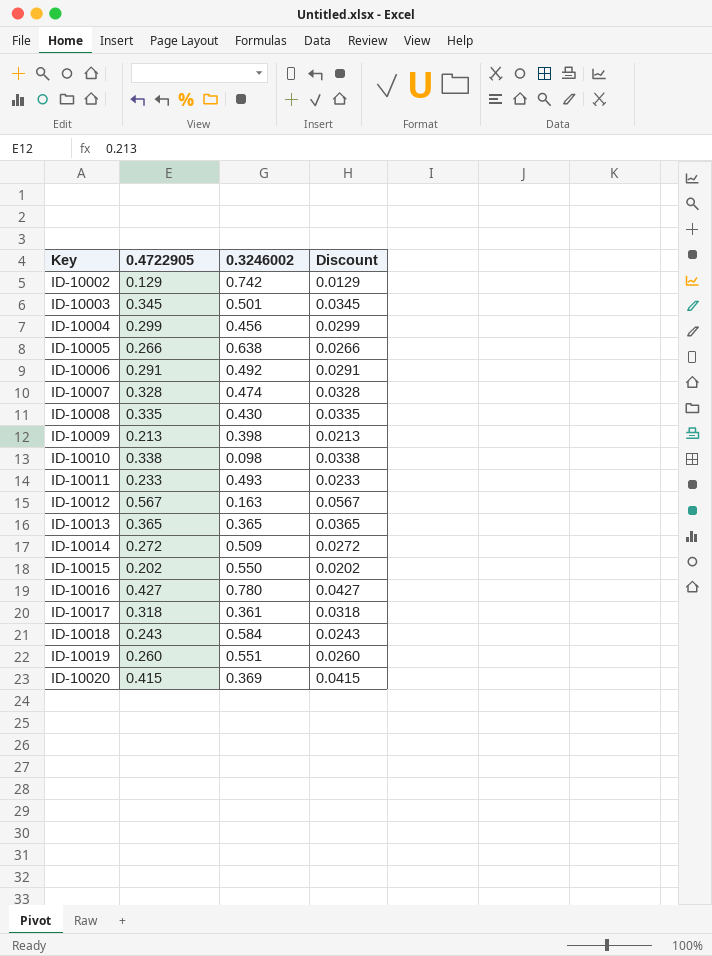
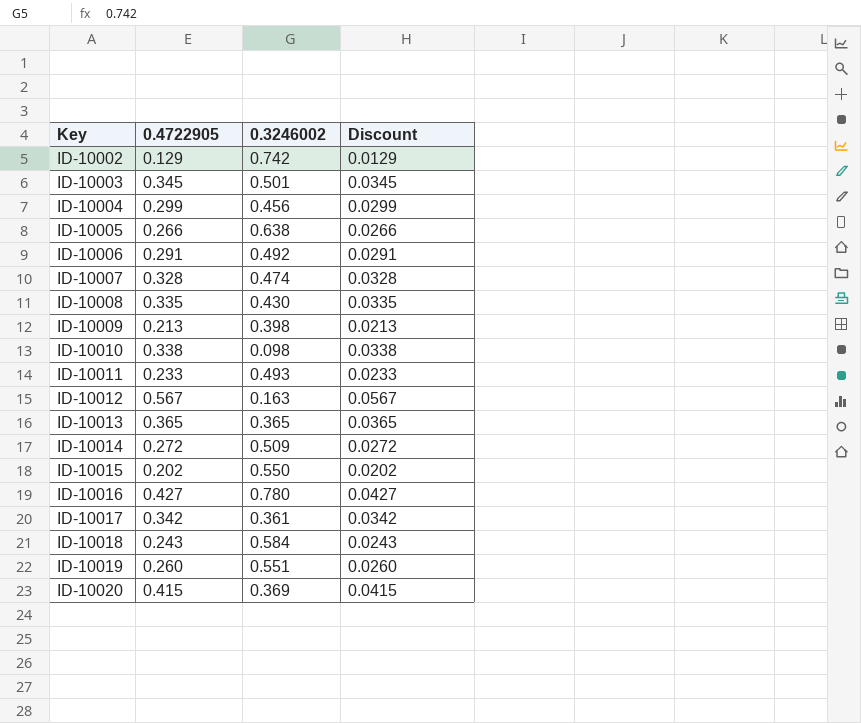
ID-10017 | 0.4722905: 0.318 -> 0.342
ID-10017 | Discount: 0.0318 -> 0.0342

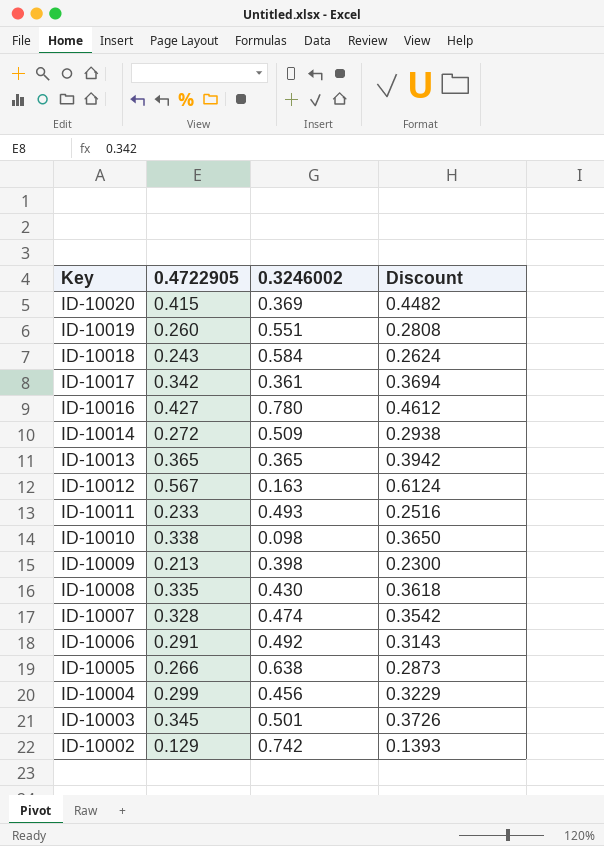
row order: Key ascending -> Key descending
column Discount | formula: [0.4722905] * 0.1 -> [0.4722905] * 1.08
row ID-10015: 0.202 | 0.550 | 0.0202 -> none

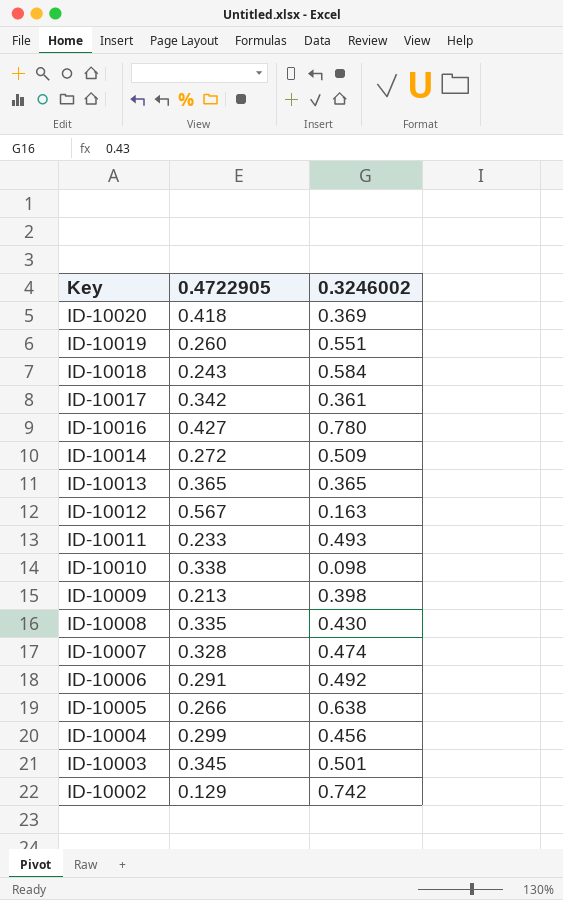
column Discount | formula: [0.4722905] * 1.08 -> none
ID-10020 | 0.4722905: 0.415 -> 0.418

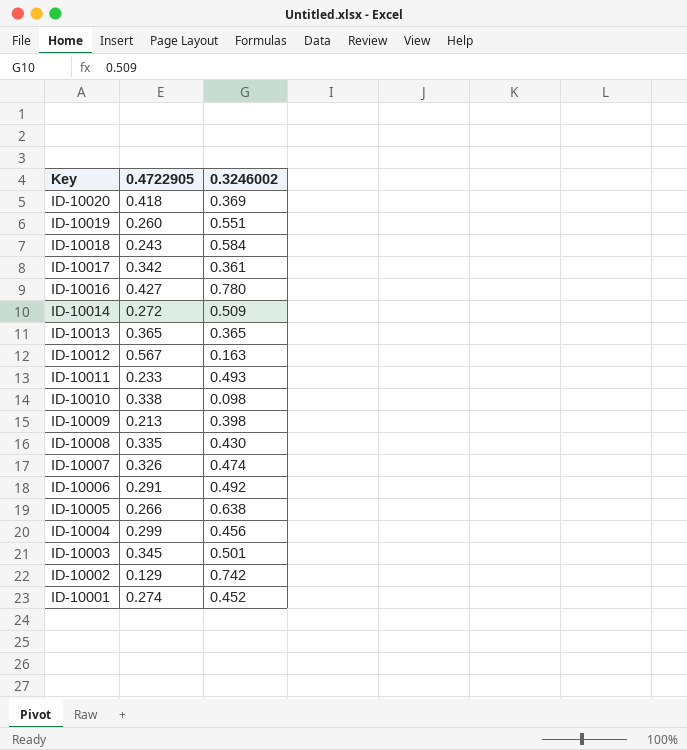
ID-10007 | 0.4722905: 0.328 -> 0.326
row ID-10001: none -> 0.274 | 0.452

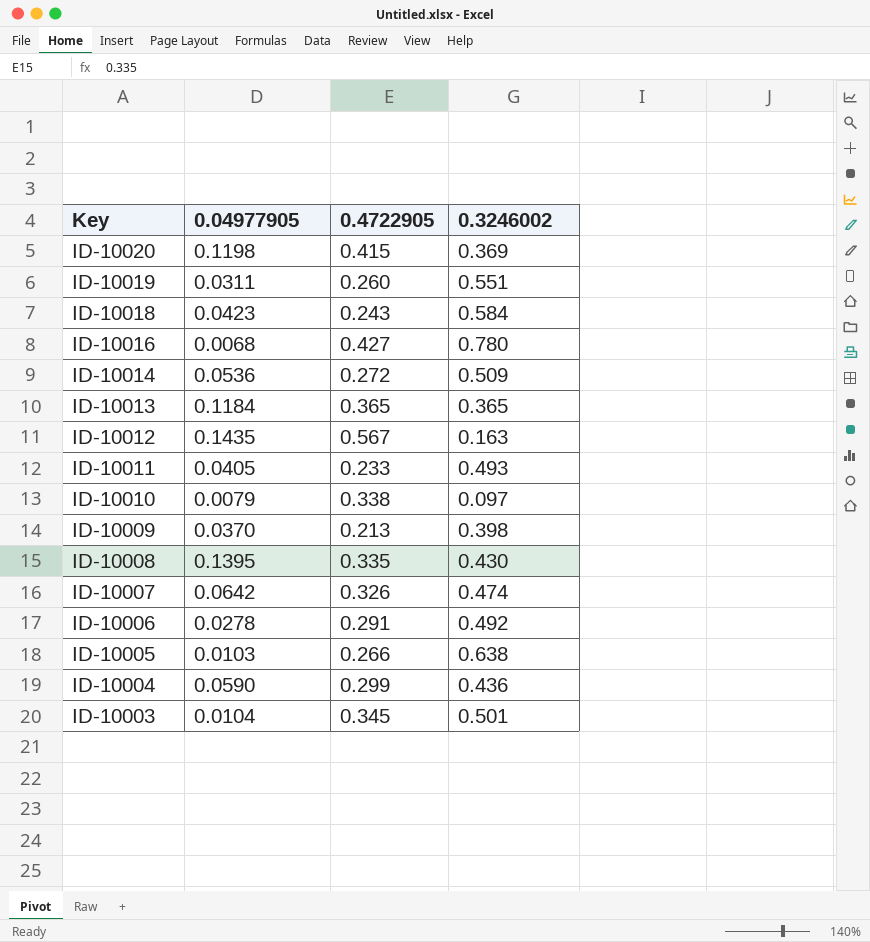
column 0.04977905 | position: none -> 2
row ID-10017: 0.342 | 0.361 -> none
row ID-10002: 0.129 | 0.742 -> none
row ID-10001: 0.274 | 0.452 -> none
ID-10020 | 0.4722905: 0.418 -> 0.415
ID-10010 | 0.3246002: 0.098 -> 0.097
ID-10004 | 0.3246002: 0.456 -> 0.436

